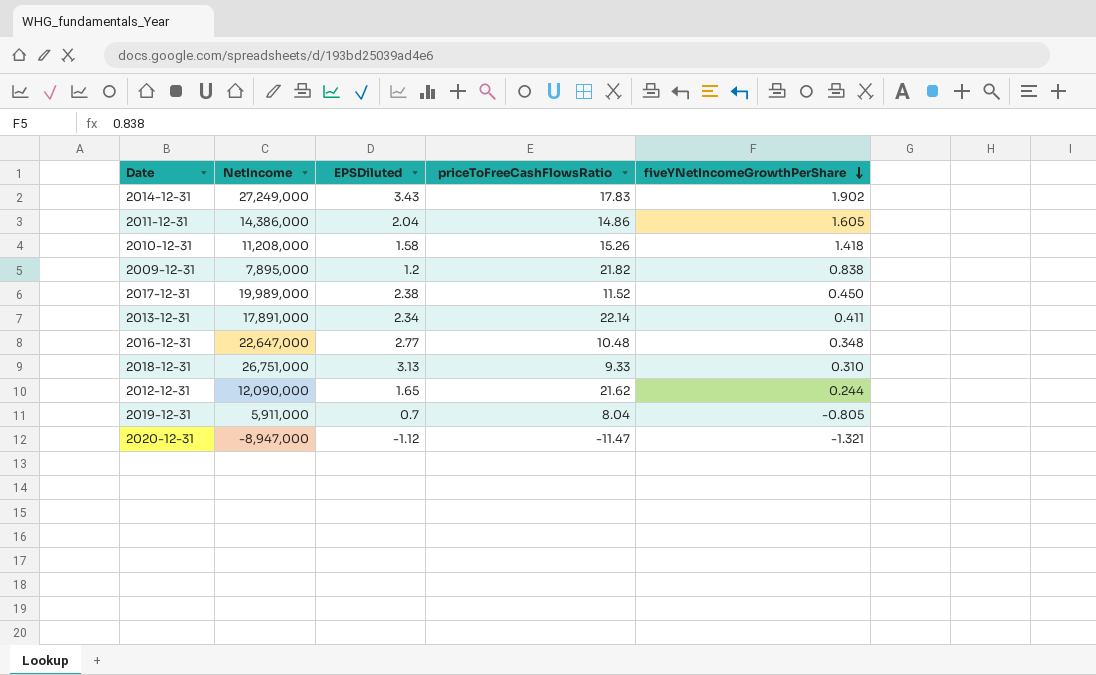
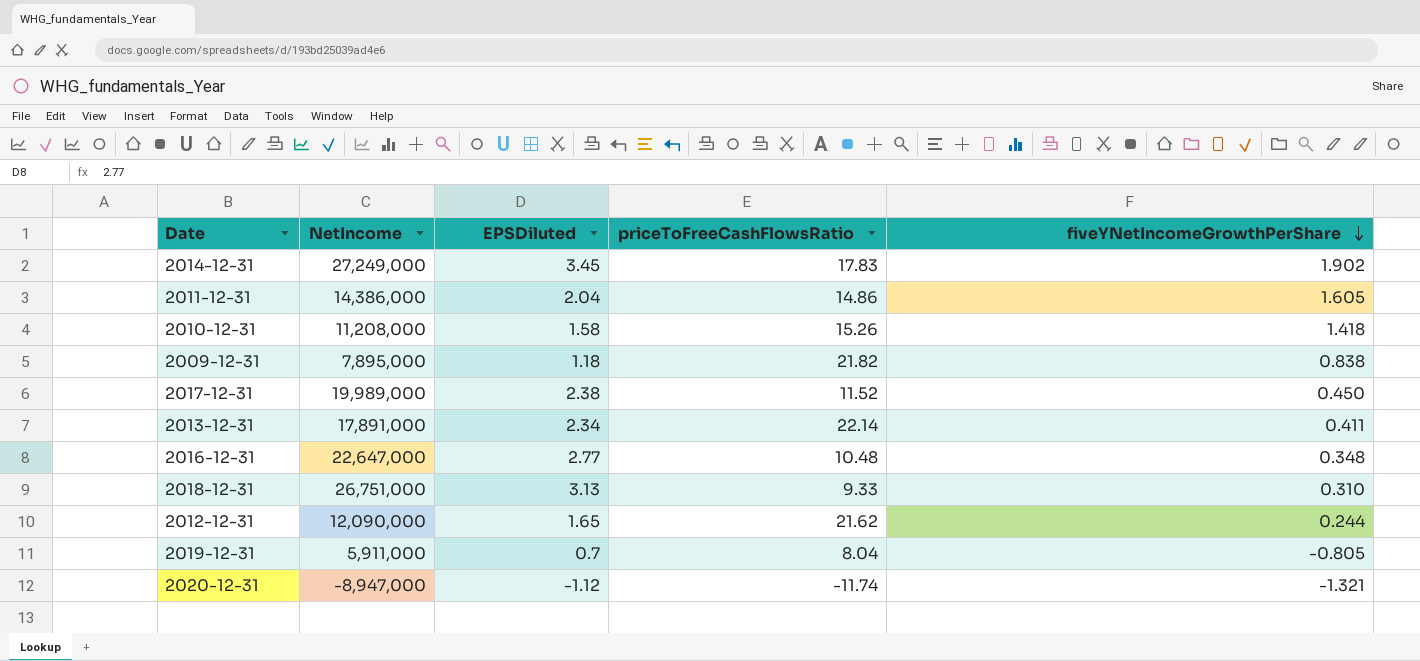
2014-12-31 | EPSDiluted: 3.43 -> 3.45
2009-12-31 | EPSDiluted: 1.2 -> 1.18
2020-12-31 | priceToFreeCashFlowsRatio: -11.47 -> -11.74

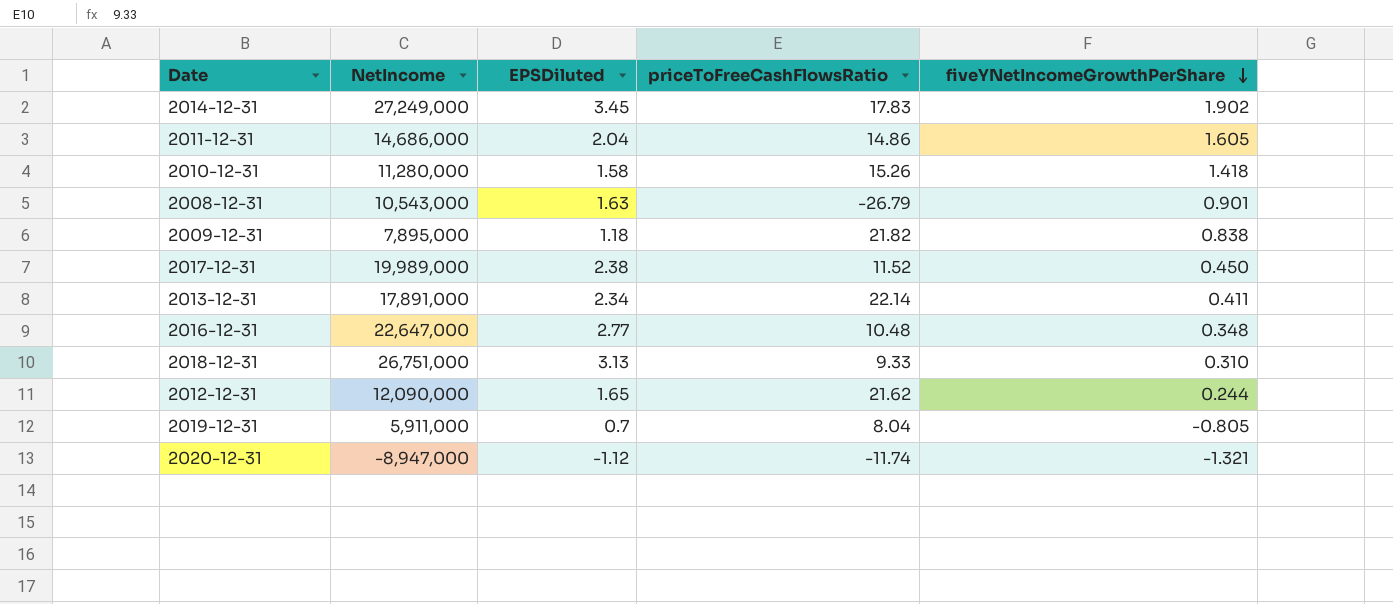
2011-12-31 | NetIncome: 14,386,000 -> 14,686,000
2010-12-31 | NetIncome: 11,208,000 -> 11,280,000
row 2008-12-31: none -> 10,543,000 | 1.63 | -26.79 | 0.901

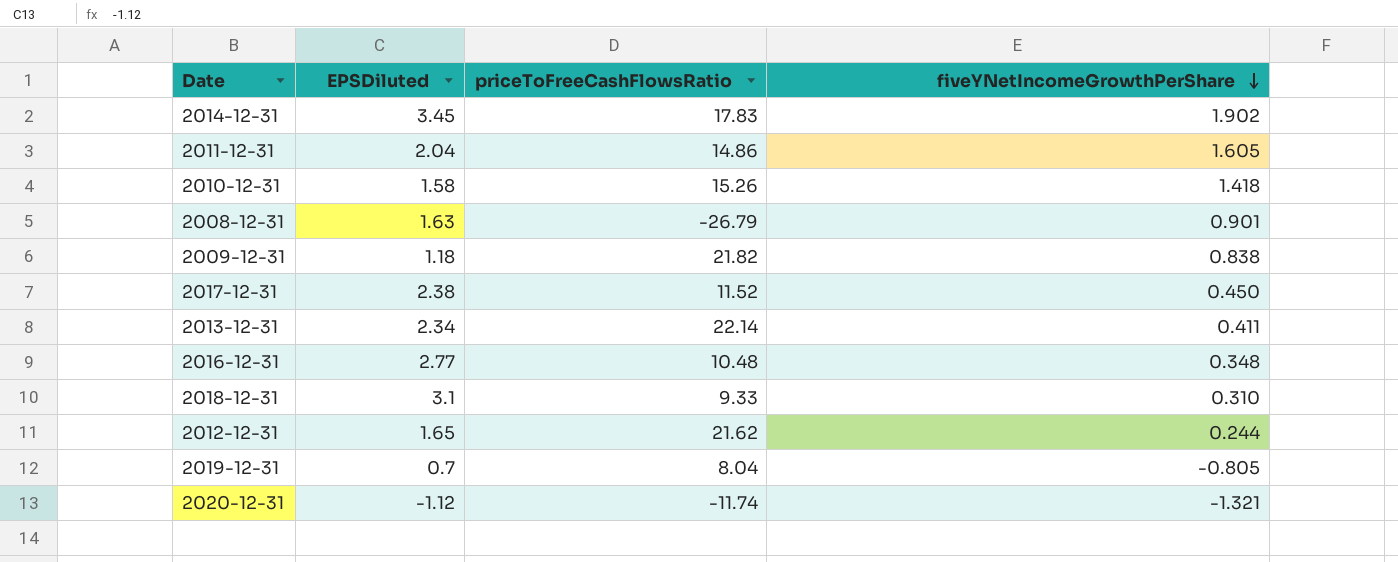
column NetIncome | position: 2 -> none
2018-12-31 | EPSDiluted: 3.13 -> 3.1

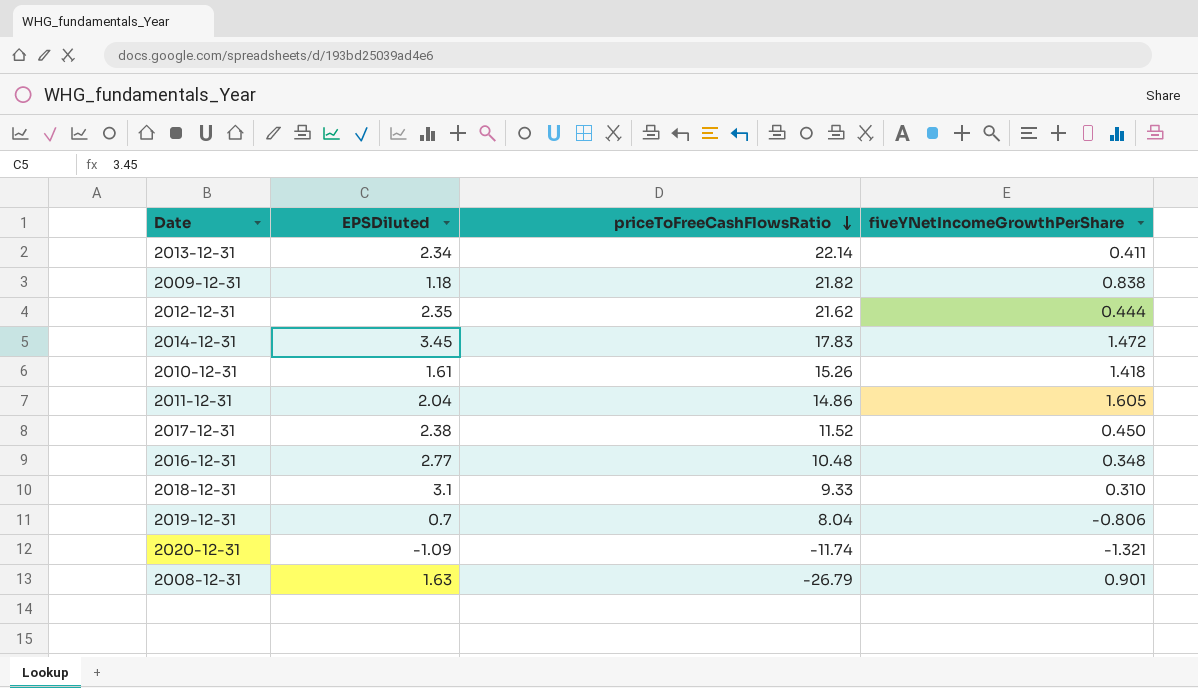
row order: fiveYNetIncomeGrowthPerShare descending -> priceToFreeCashFlowsRatio descending
2012-12-31 | EPSDiluted: 1.65 -> 2.35
2012-12-31 | fiveYNetIncomeGrowthPerShare: 0.244 -> 0.444
2014-12-31 | fiveYNetIncomeGrowthPerShare: 1.902 -> 1.472
2010-12-31 | EPSDiluted: 1.58 -> 1.61
2019-12-31 | fiveYNetIncomeGrowthPerShare: -0.805 -> -0.806
2020-12-31 | EPSDiluted: -1.12 -> -1.09

